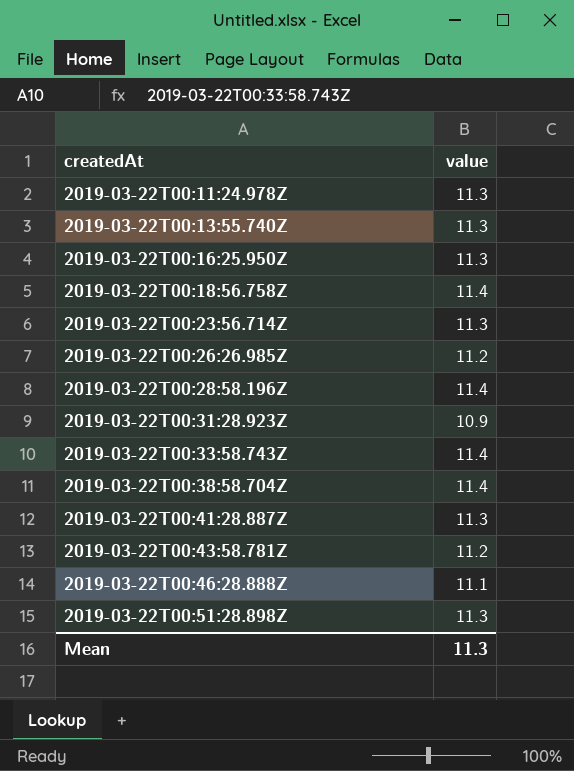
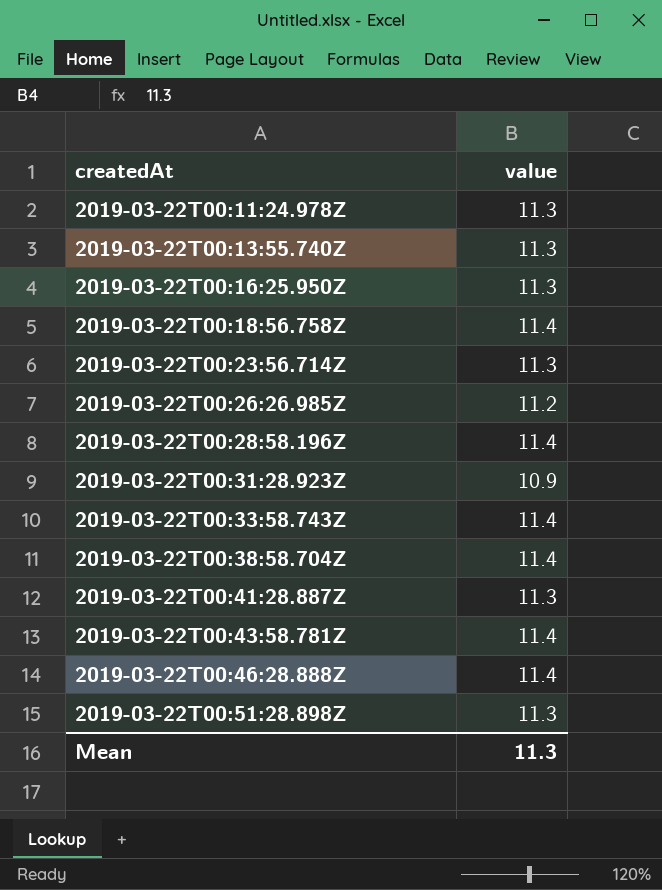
2019-03-22T00:43:58.781Z | value: 11.2 -> 11.4
2019-03-22T00:46:28.888Z | value: 11.1 -> 11.4

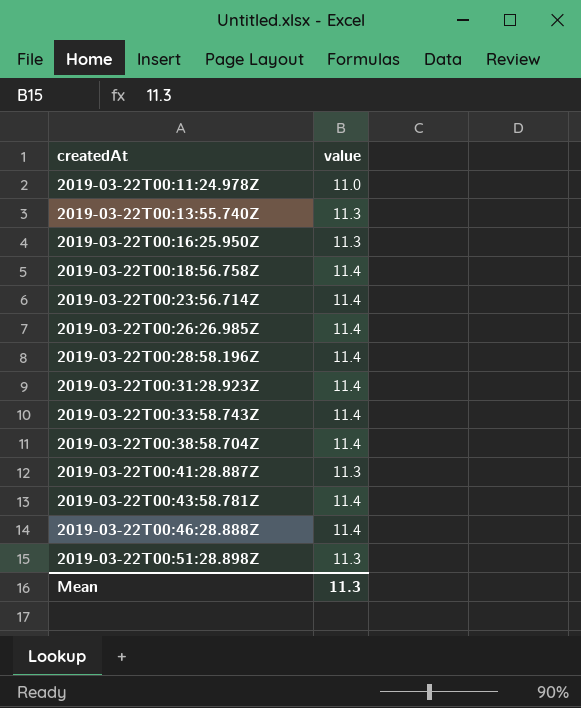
2019-03-22T00:11:24.978Z | value: 11.3 -> 11.0
2019-03-22T00:23:56.714Z | value: 11.3 -> 11.4
2019-03-22T00:26:26.985Z | value: 11.2 -> 11.4
2019-03-22T00:31:28.923Z | value: 10.9 -> 11.4

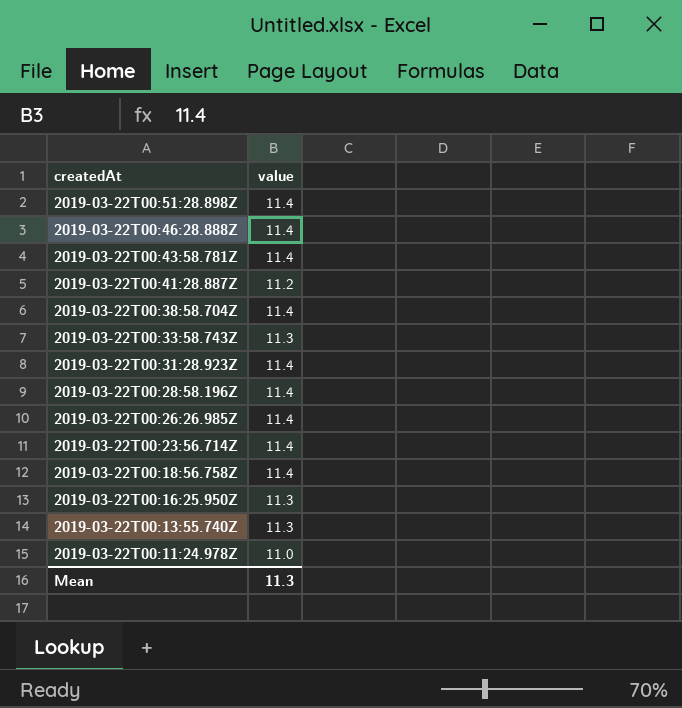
row order: createdAt ascending -> createdAt descending
2019-03-22T00:51:28.898Z | value: 11.3 -> 11.4
2019-03-22T00:41:28.887Z | value: 11.3 -> 11.2
2019-03-22T00:33:58.743Z | value: 11.4 -> 11.3

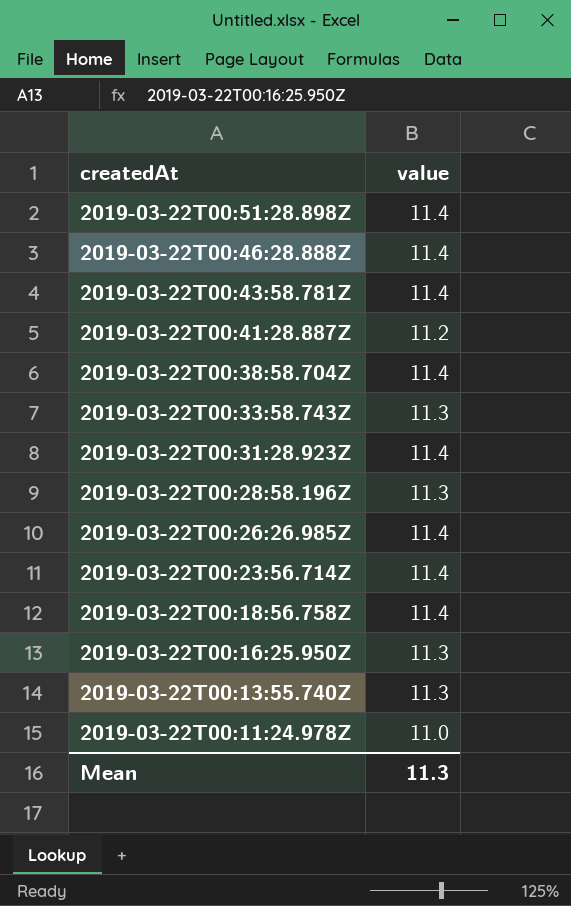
2019-03-22T00:28:58.196Z | value: 11.4 -> 11.3

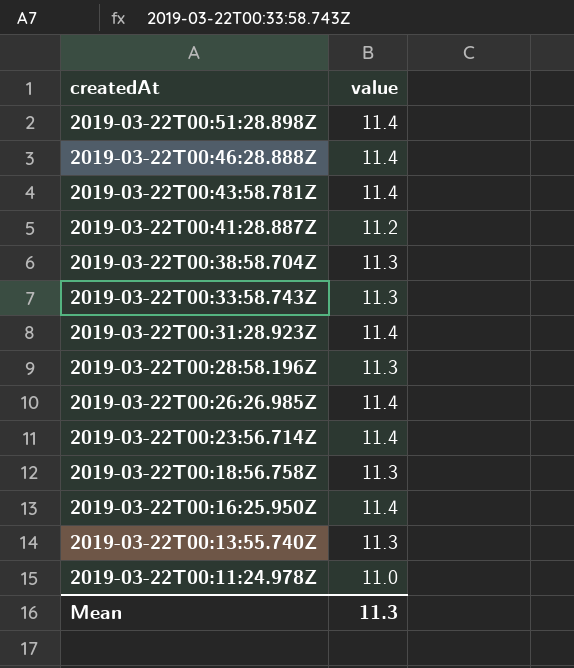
2019-03-22T00:38:58.704Z | value: 11.4 -> 11.3
2019-03-22T00:18:56.758Z | value: 11.4 -> 11.3
2019-03-22T00:16:25.950Z | value: 11.3 -> 11.4

